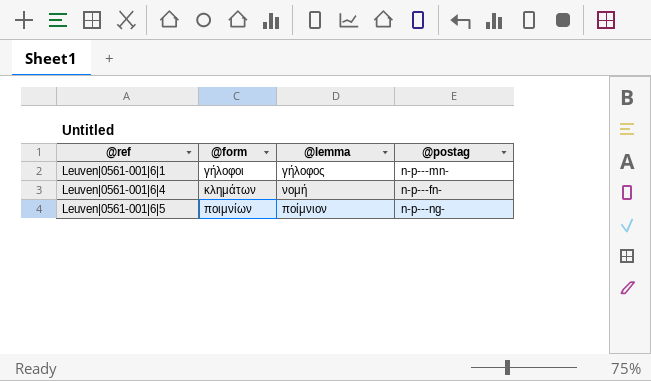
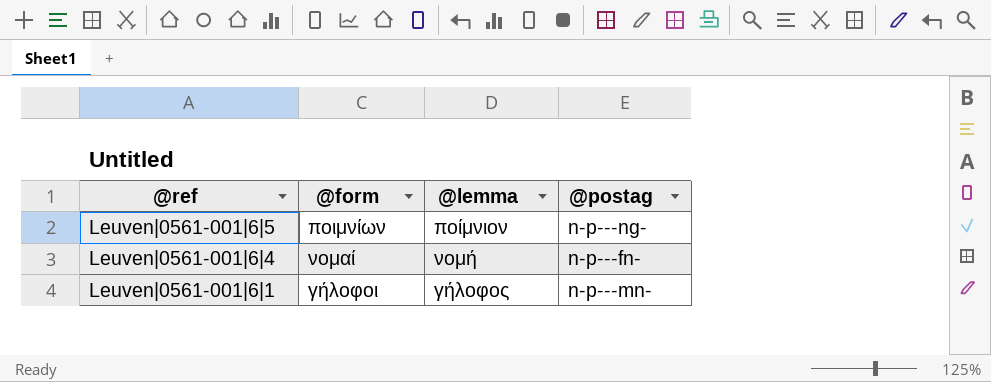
row order: @ref ascending -> @ref descending
Leuven|0561-001|6|4 | @form: κλημάτων -> νομαί

